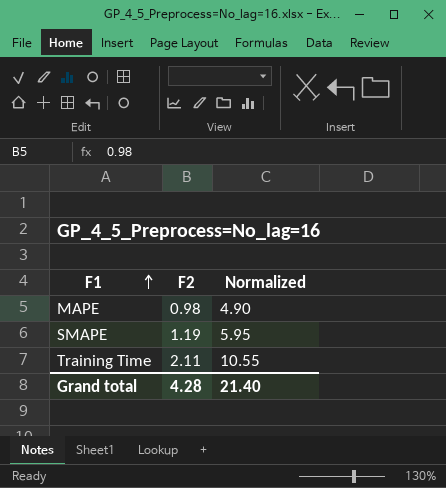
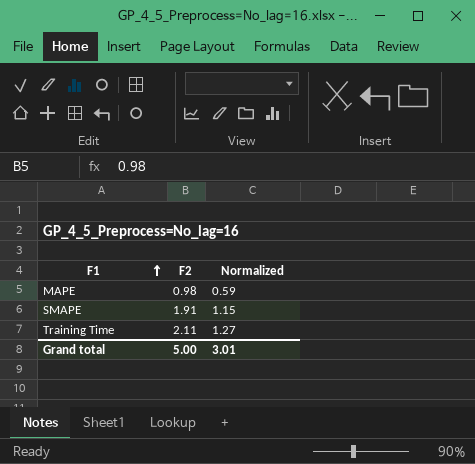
column Normalized | formula: [F2] * 5 -> [F2] * 0.6
SMAPE | F2: 1.19 -> 1.91
Grand total | F2: 4.28 -> 5.00
Grand total | Normalized: 21.40 -> 3.01

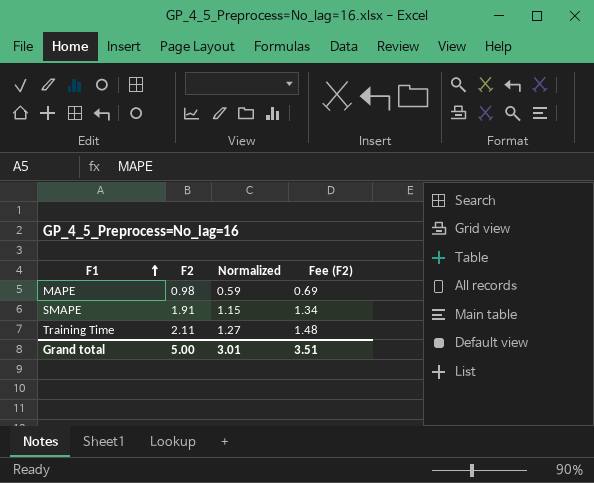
column Fee (F2) | formula: none -> [F2] * 0.7

